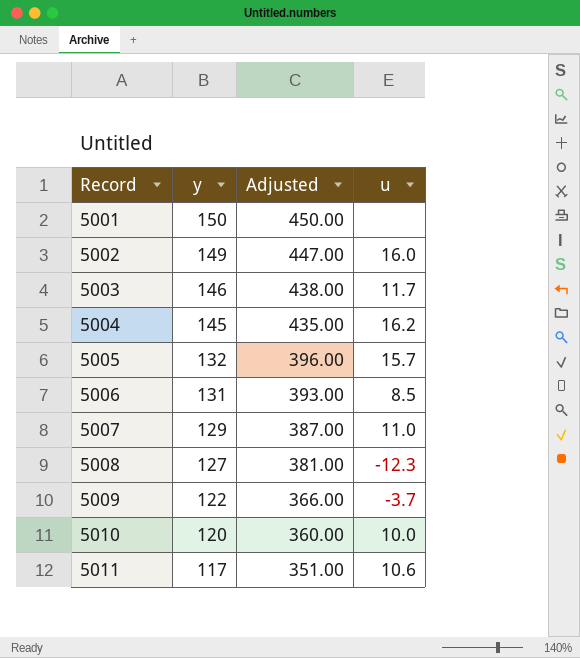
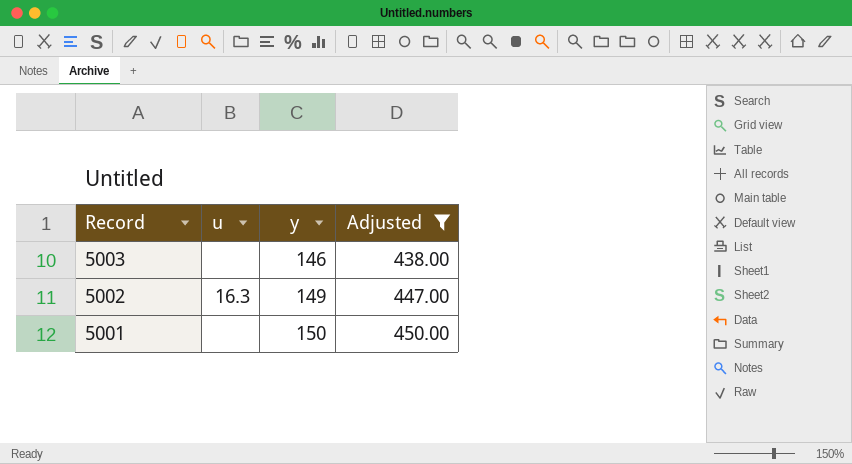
filter: none -> Adjusted >= 438.00
row order: Record ascending -> Record descending
column u | position: 4 -> 2
5003 | u: 11.7 -> none
5002 | u: 16.0 -> 16.3

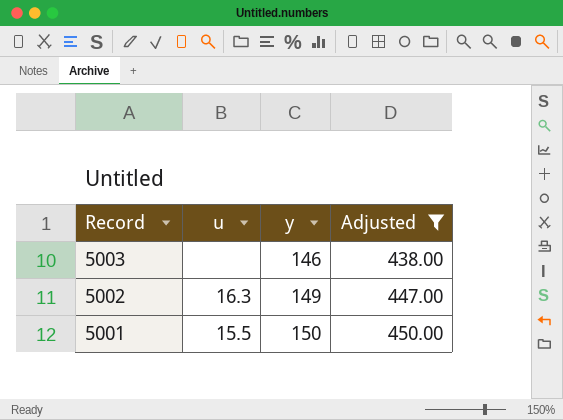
5001 | u: none -> 15.5

